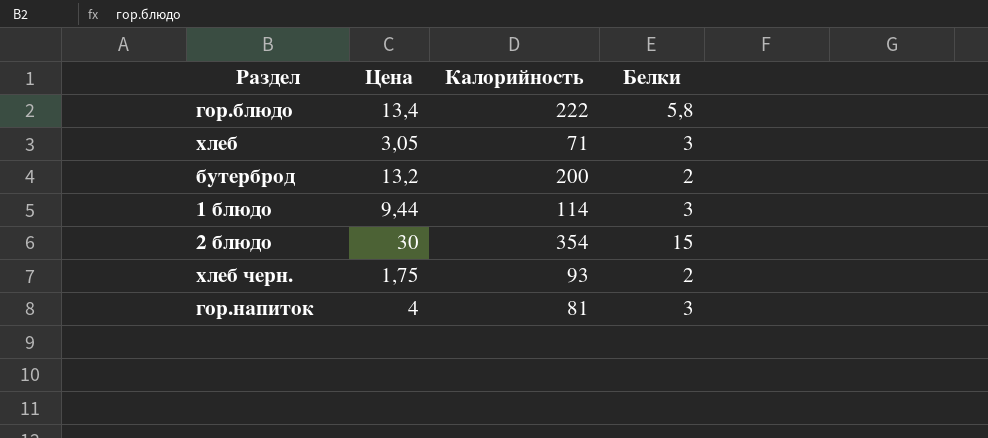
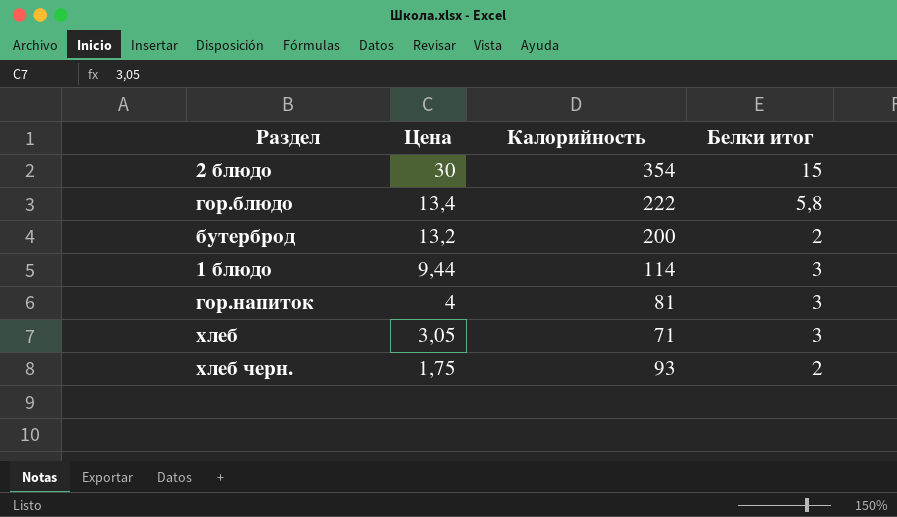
row order: none -> Цена descending
column name: Белки -> Белки итог

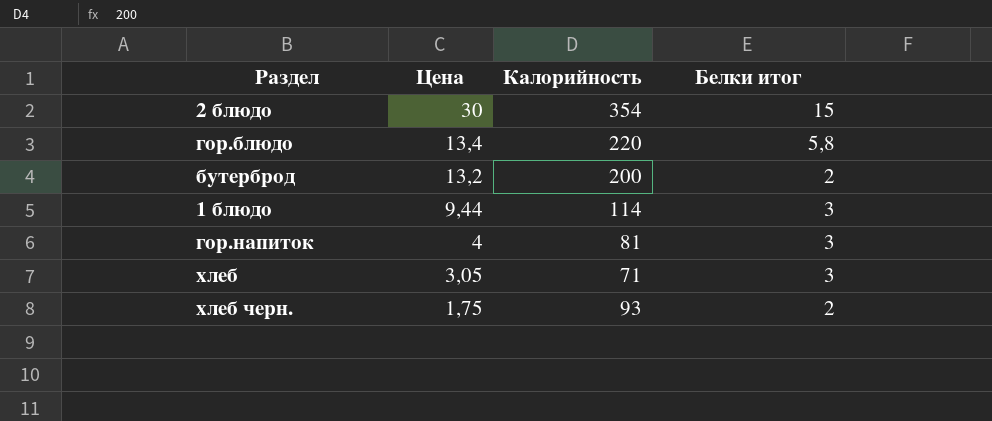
гор.блюдо | Калорийность: 222 -> 220

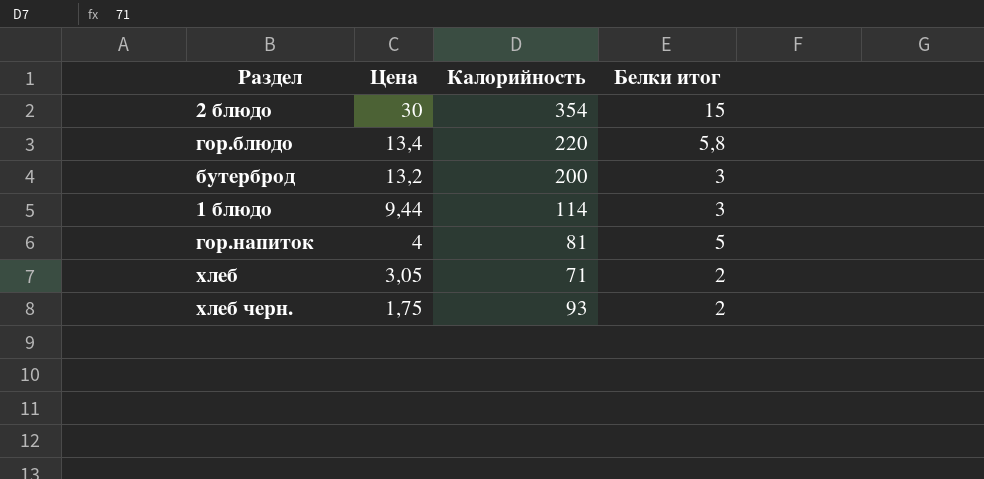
бутерброд | Белки итог: 2 -> 3
гор.напиток | Белки итог: 3 -> 5
хлеб | Белки итог: 3 -> 2

